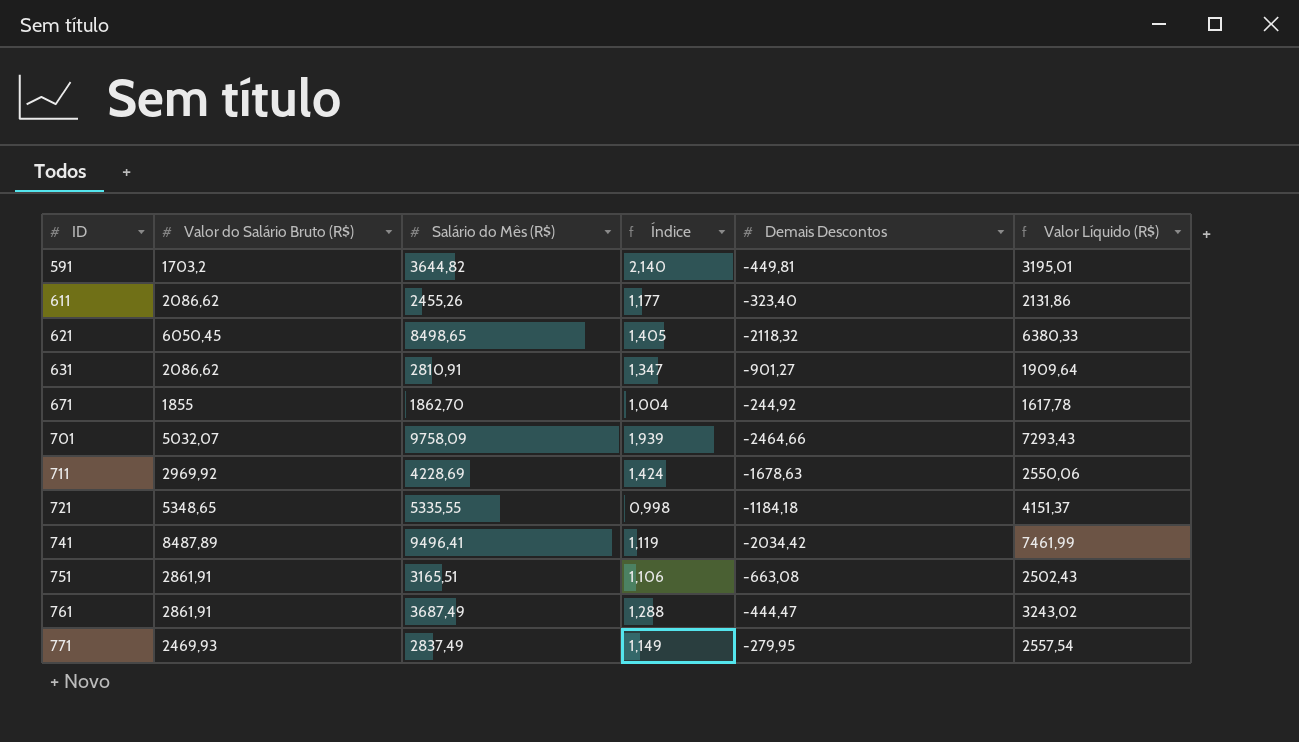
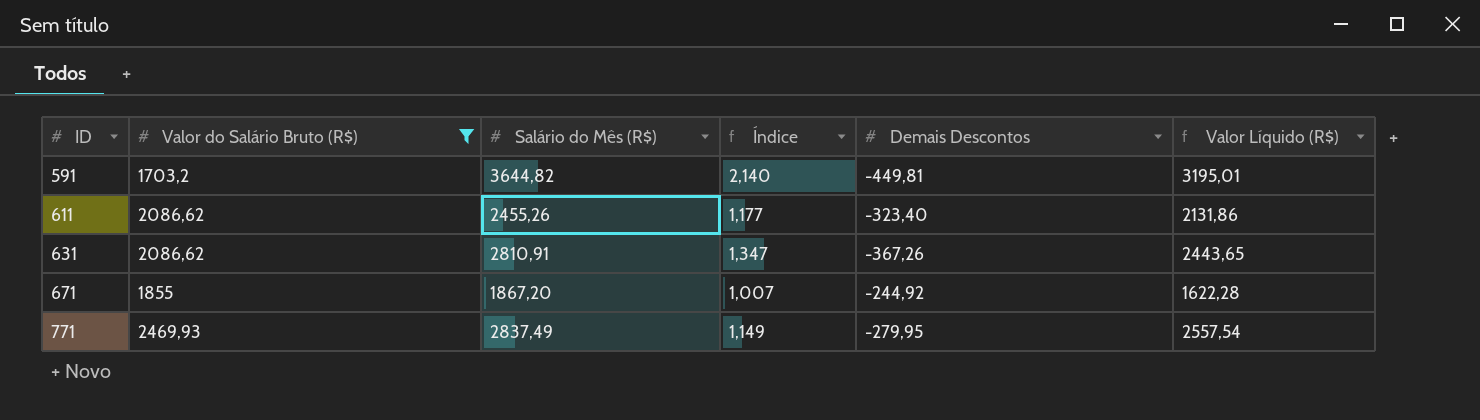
filter: none -> Valor do Salário Bruto (R$) <= 2469,93
631 | Demais Descontos: -901,27 -> -367,26
631 | Valor Líquido (R$): 1909,64 -> 2443,65
671 | Salário do Mês (R$): 1862,70 -> 1867,20
671 | Índice: 1,004 -> 1,007
671 | Valor Líquido (R$): 1617,78 -> 1622,28

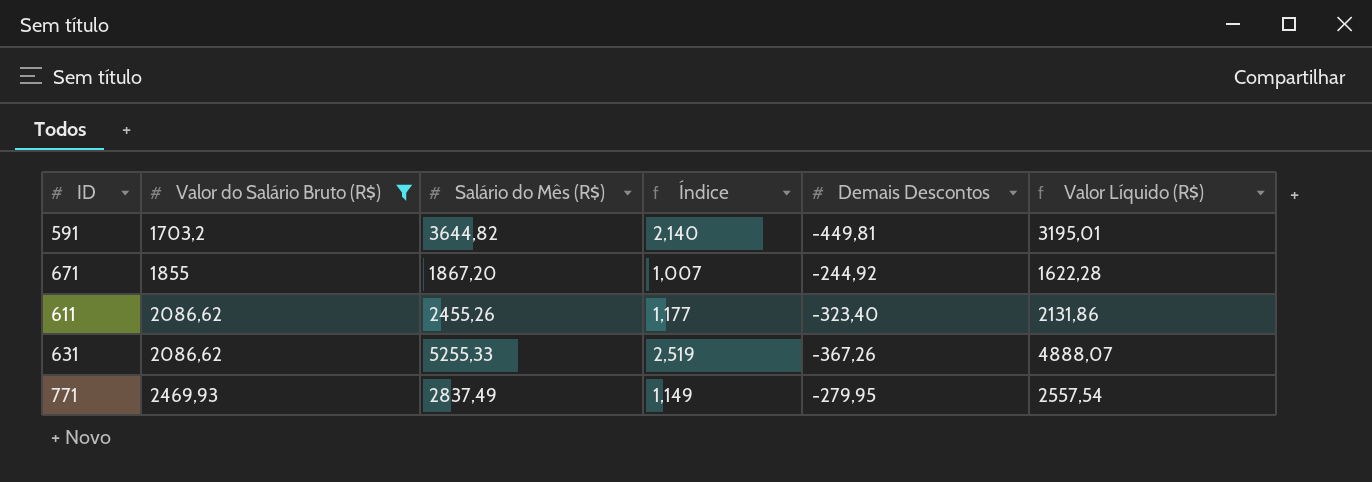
row order: ID ascending -> Valor do Salário Bruto (R$) ascending
631 | Salário do Mês (R$): 2810,91 -> 5255,33
631 | Índice: 1,347 -> 2,519
631 | Valor Líquido (R$): 2443,65 -> 4888,07

